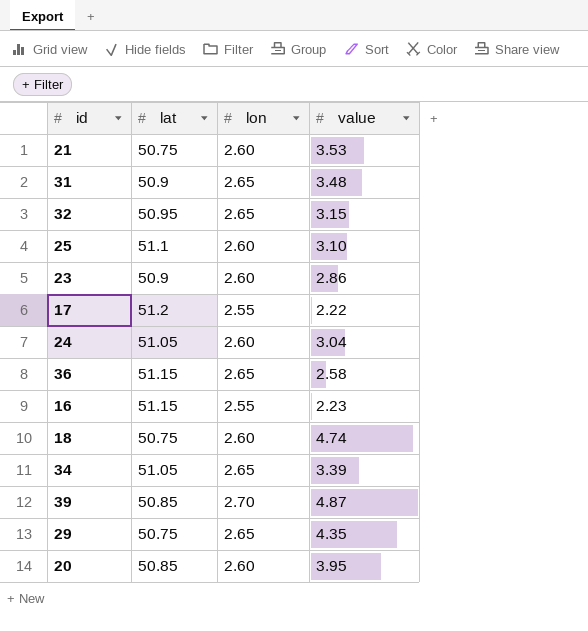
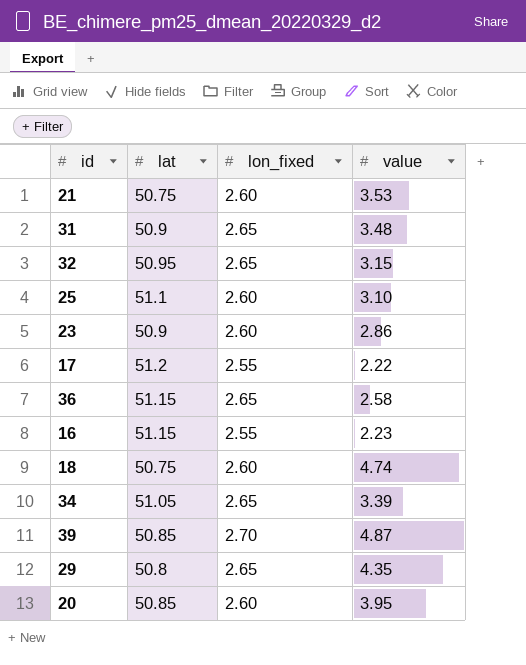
column name: lon -> lon_fixed
row 24: 51.05 | 2.60 | 3.04 -> none
29 | lat: 50.75 -> 50.8

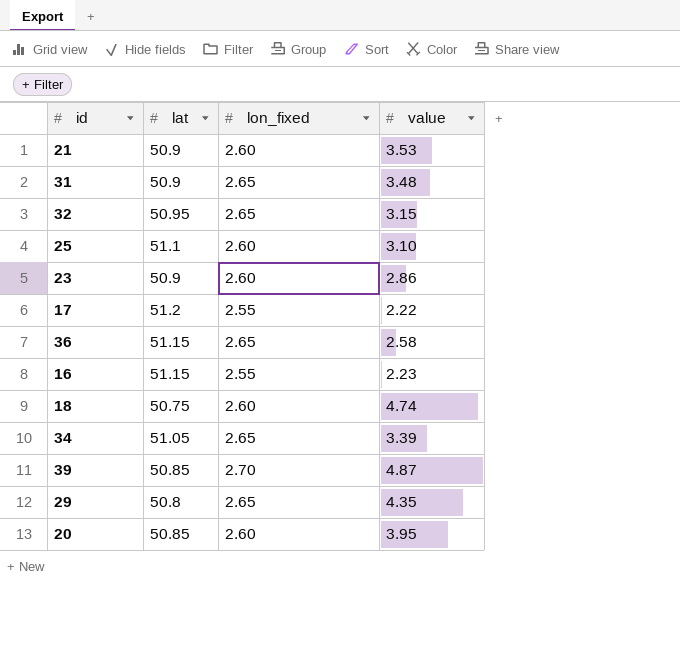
21 | lat: 50.75 -> 50.9

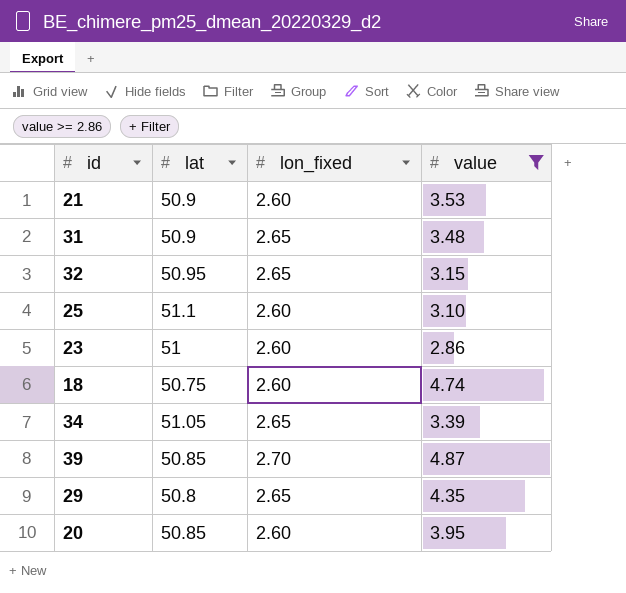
filter: none -> value >= 2.86
23 | lat: 50.9 -> 51

